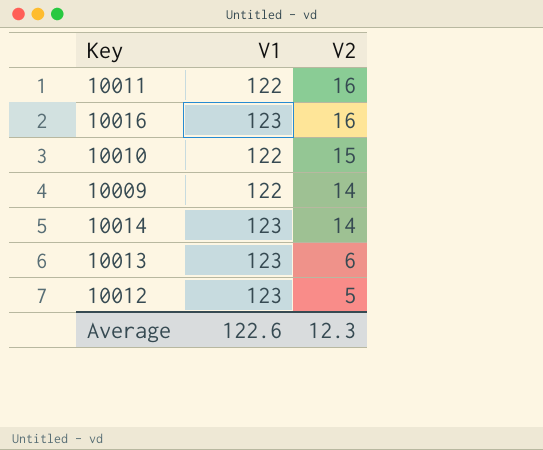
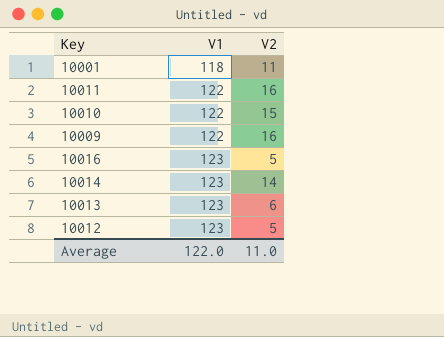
row order: V2 descending -> V1 ascending
row 10001: none -> 118 | 11
10009 | V2: 14 -> 16
10016 | V2: 16 -> 5
Average | V1: 122.6 -> 122.0
Average | V2: 12.3 -> 11.0

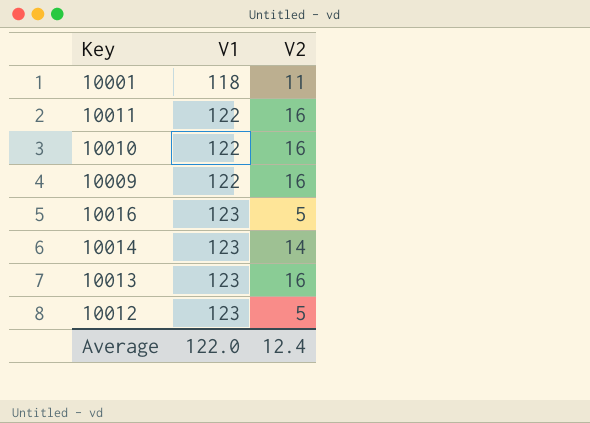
10010 | V2: 15 -> 16
10013 | V2: 6 -> 16
Average | V2: 11.0 -> 12.4

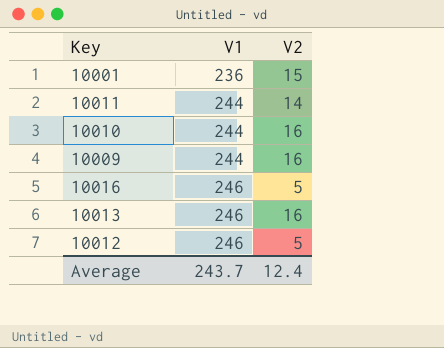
row 10014: 123 | 14 -> none
10001 | V1: 118 -> 236
10001 | V2: 11 -> 15
10011 | V1: 122 -> 244
10011 | V2: 16 -> 14
10010 | V1: 122 -> 244
10009 | V1: 122 -> 244
10016 | V1: 123 -> 246
10013 | V1: 123 -> 246
10012 | V1: 123 -> 246
Average | V1: 122.0 -> 243.7

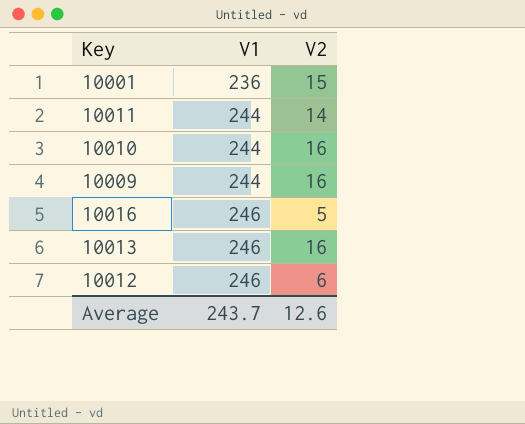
10012 | V2: 5 -> 6
Average | V2: 12.4 -> 12.6

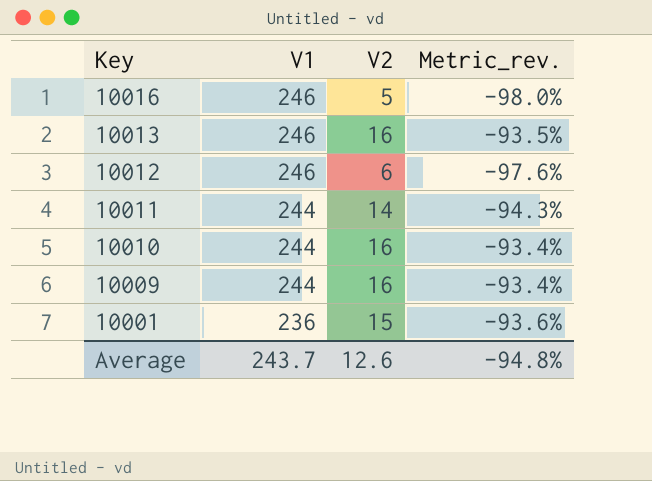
row order: V1 ascending -> Key descending
column Metric_rev. | formula: none -> ([V2] - [V1]) / [V1]

